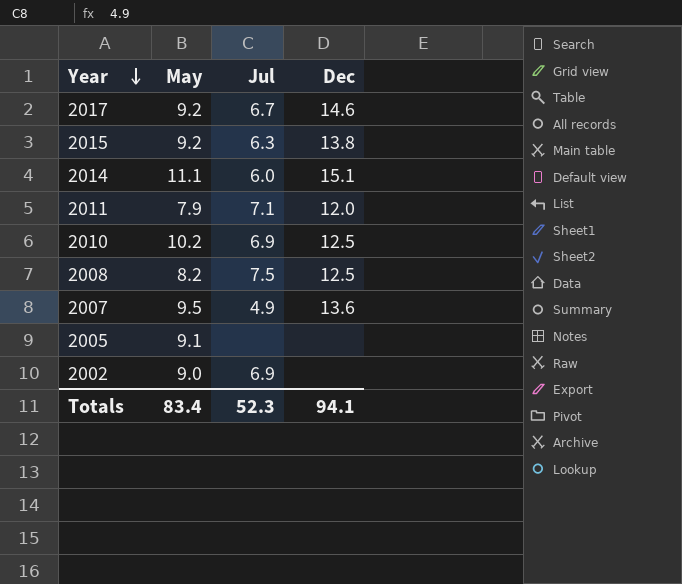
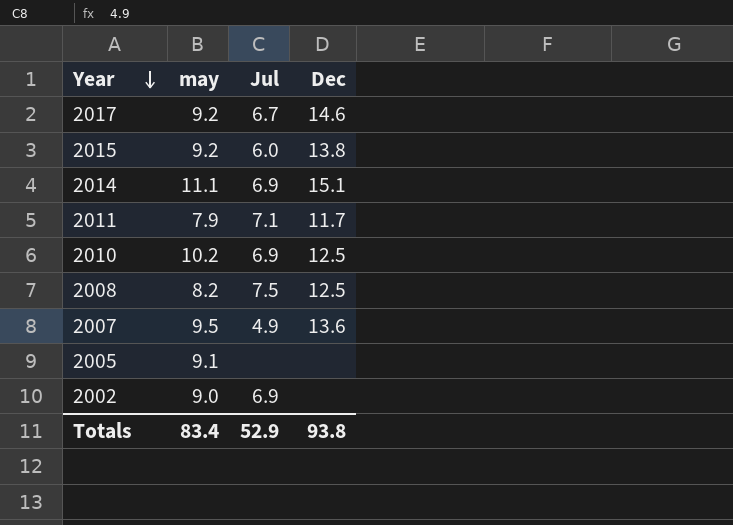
column name: May -> may
2015 | Jul: 6.3 -> 6.0
2014 | Jul: 6.0 -> 6.9
2011 | Dec: 12.0 -> 11.7
Totals | Jul: 52.3 -> 52.9
Totals | Dec: 94.1 -> 93.8

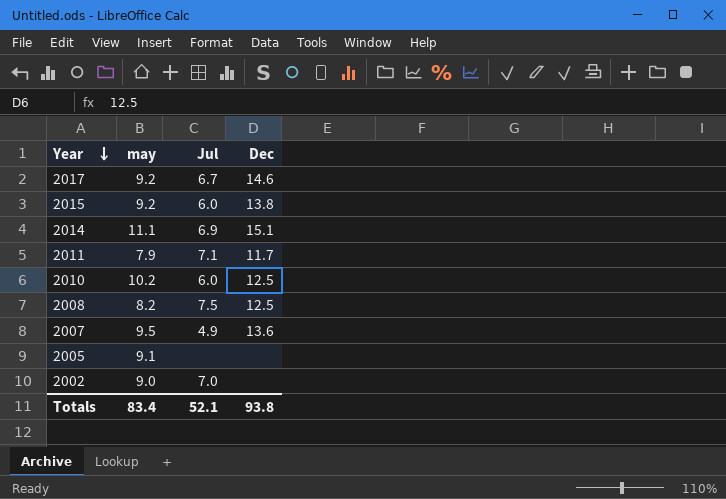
2010 | Jul: 6.9 -> 6.0
2002 | Jul: 6.9 -> 7.0
Totals | Jul: 52.9 -> 52.1

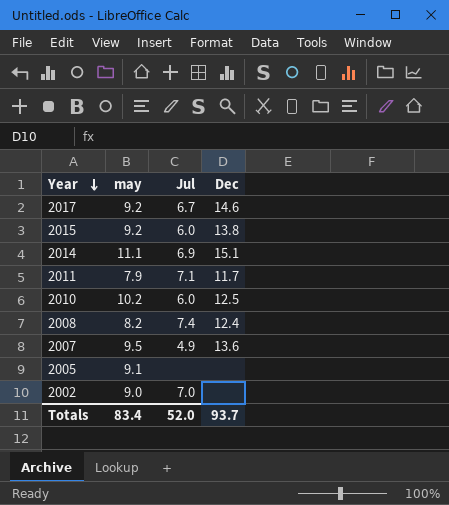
2008 | Jul: 7.5 -> 7.4
2008 | Dec: 12.5 -> 12.4
Totals | Jul: 52.1 -> 52.0
Totals | Dec: 93.8 -> 93.7

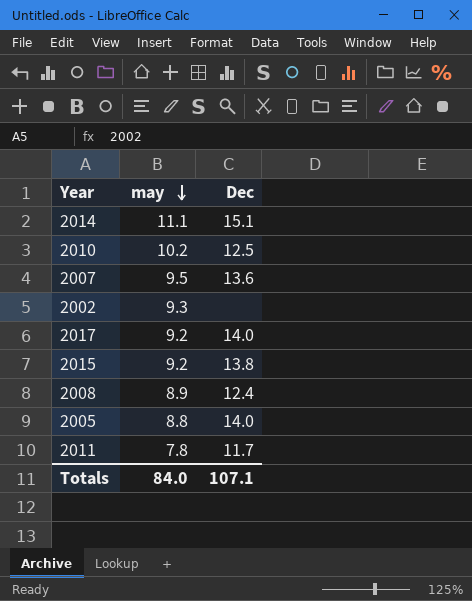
row order: Year descending -> may descending
column Jul | position: 3 -> none
2002 | may: 9.0 -> 9.3
2017 | Dec: 14.6 -> 14.0
2008 | may: 8.2 -> 8.9
2005 | may: 9.1 -> 8.8
2005 | Dec: none -> 14.0
2011 | may: 7.9 -> 7.8
Totals | may: 83.4 -> 84.0
Totals | Dec: 93.7 -> 107.1

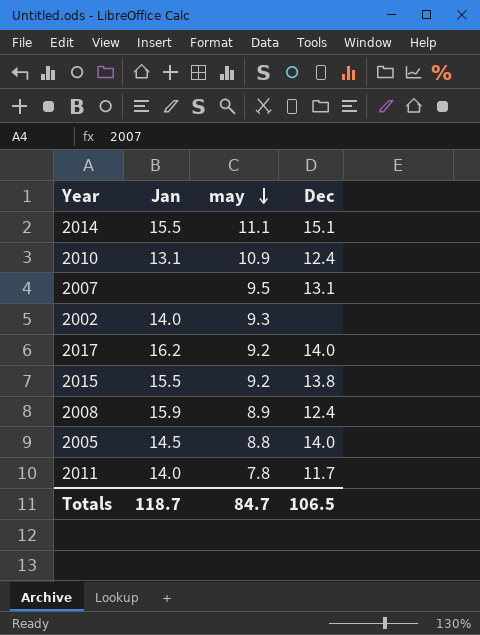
column Jan | position: none -> 2
2010 | may: 10.2 -> 10.9
2010 | Dec: 12.5 -> 12.4
2007 | Dec: 13.6 -> 13.1
Totals | may: 84.0 -> 84.7
Totals | Dec: 107.1 -> 106.5

